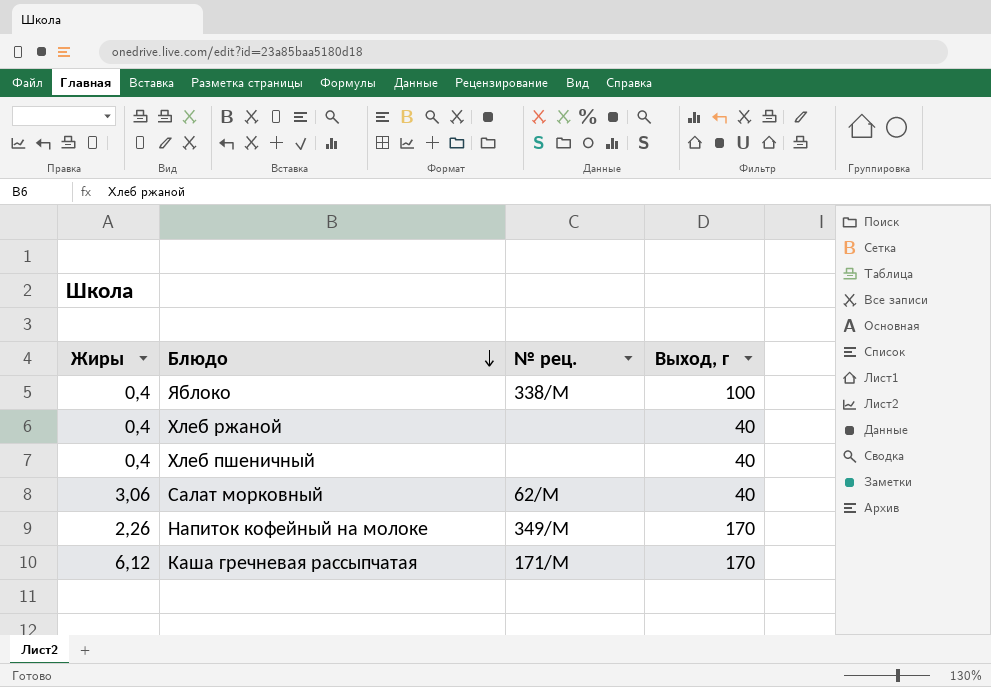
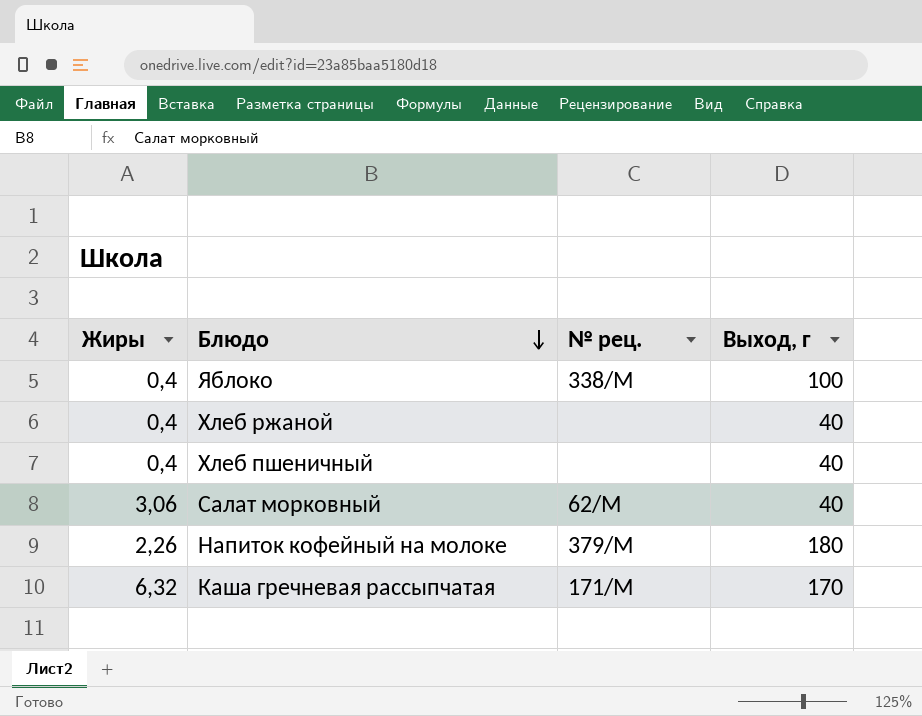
Напиток кофейный на молоке | № рец.: 349/М -> 379/М
Напиток кофейный на молоке | Выход, г: 170 -> 180
Каша гречневая рассыпчатая | Жиры: 6,12 -> 6,32

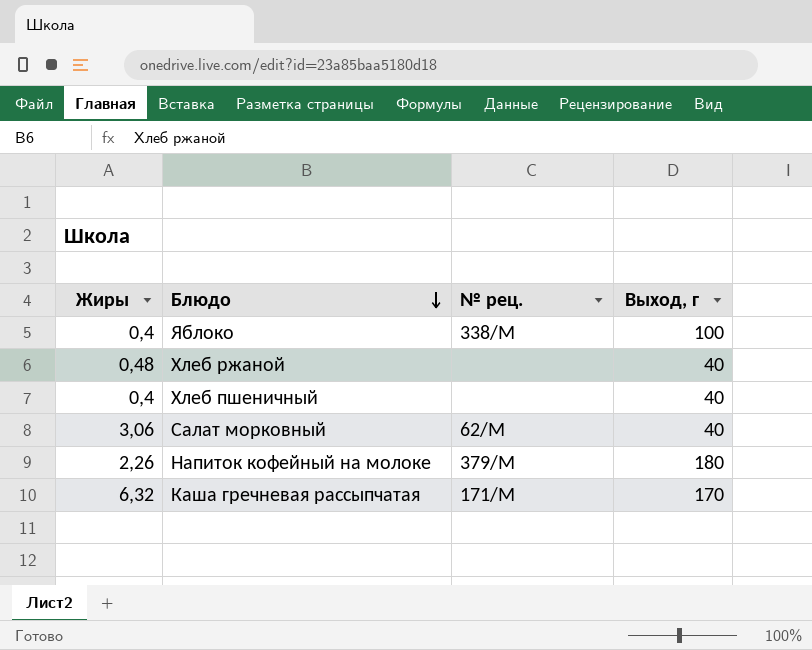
Хлеб ржаной | Жиры: 0,4 -> 0,48

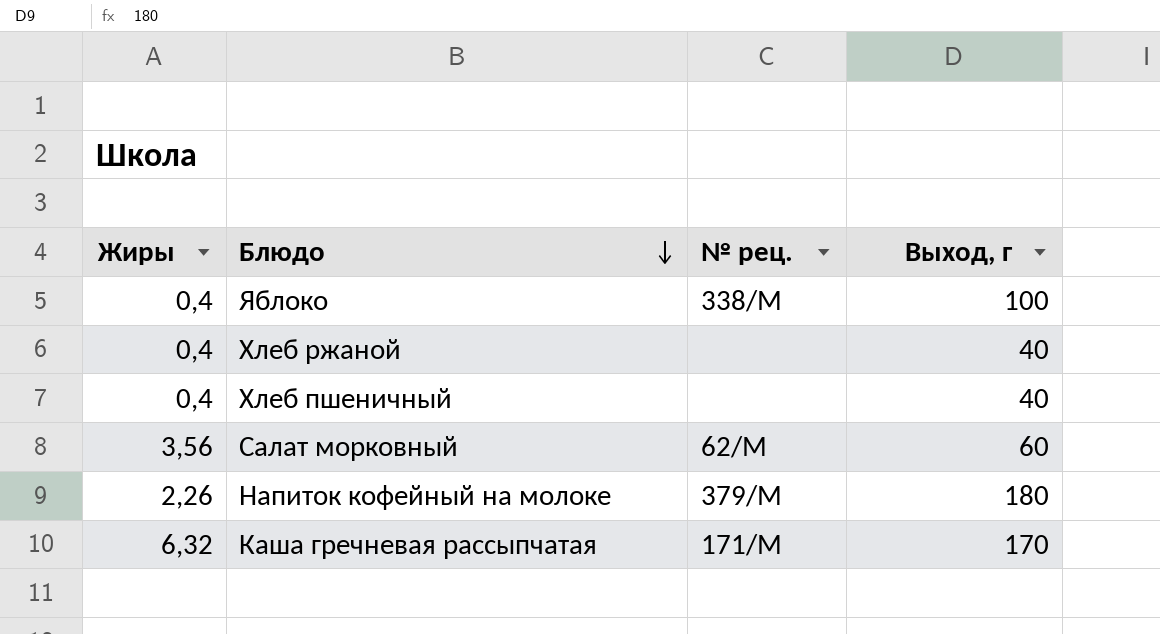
Хлеб ржаной | Жиры: 0,48 -> 0,4
Салат морковный | Жиры: 3,06 -> 3,56
Салат морковный | Выход, г: 40 -> 60

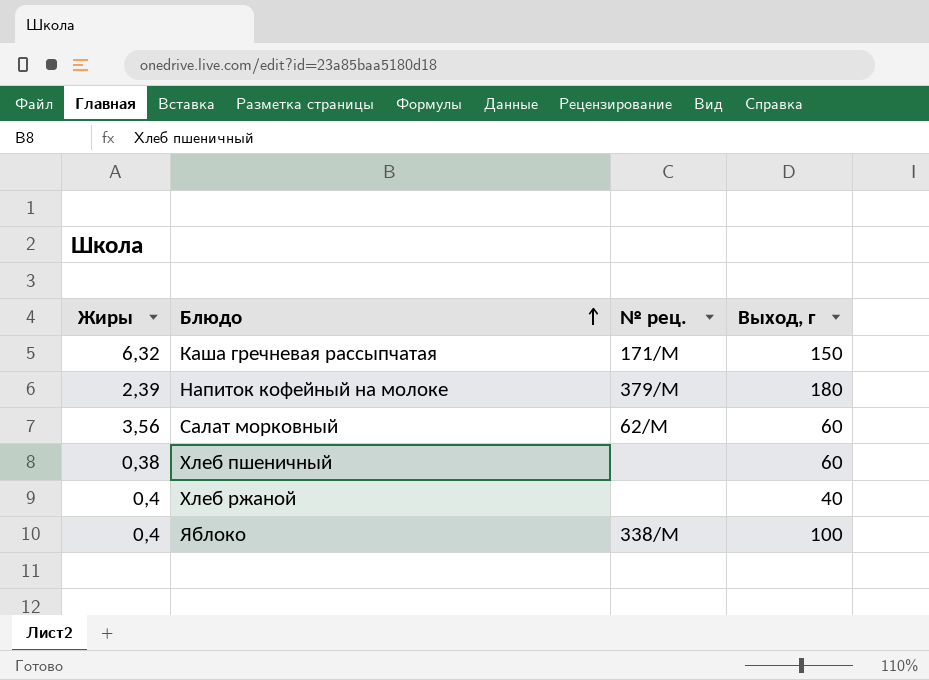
row order: Блюдо descending -> Блюдо ascending
Каша гречневая рассыпчатая | Выход, г: 170 -> 150
Напиток кофейный на молоке | Жиры: 2,26 -> 2,39
Хлеб пшеничный | Жиры: 0,4 -> 0,38
Хлеб пшеничный | Выход, г: 40 -> 60

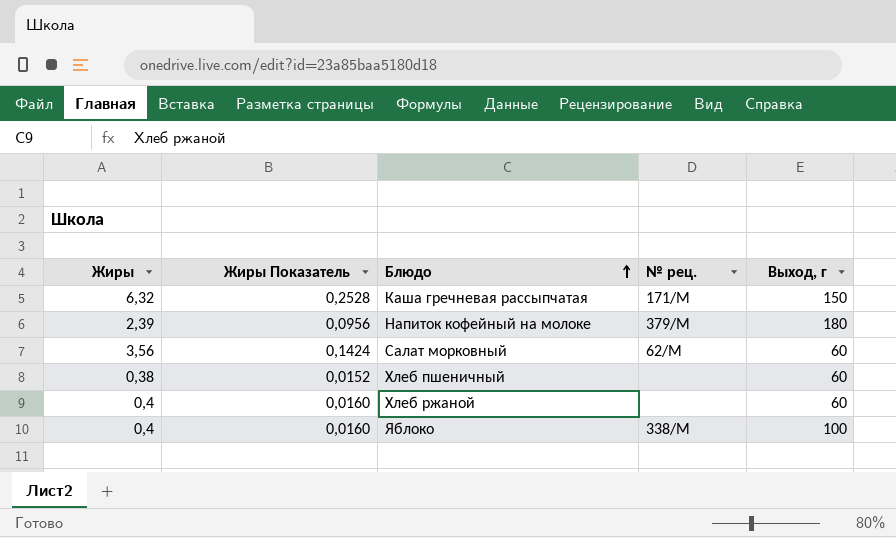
column Жиры Показатель | formula: none -> [Жиры] * 0,04
Хлеб ржаной | Выход, г: 40 -> 60

